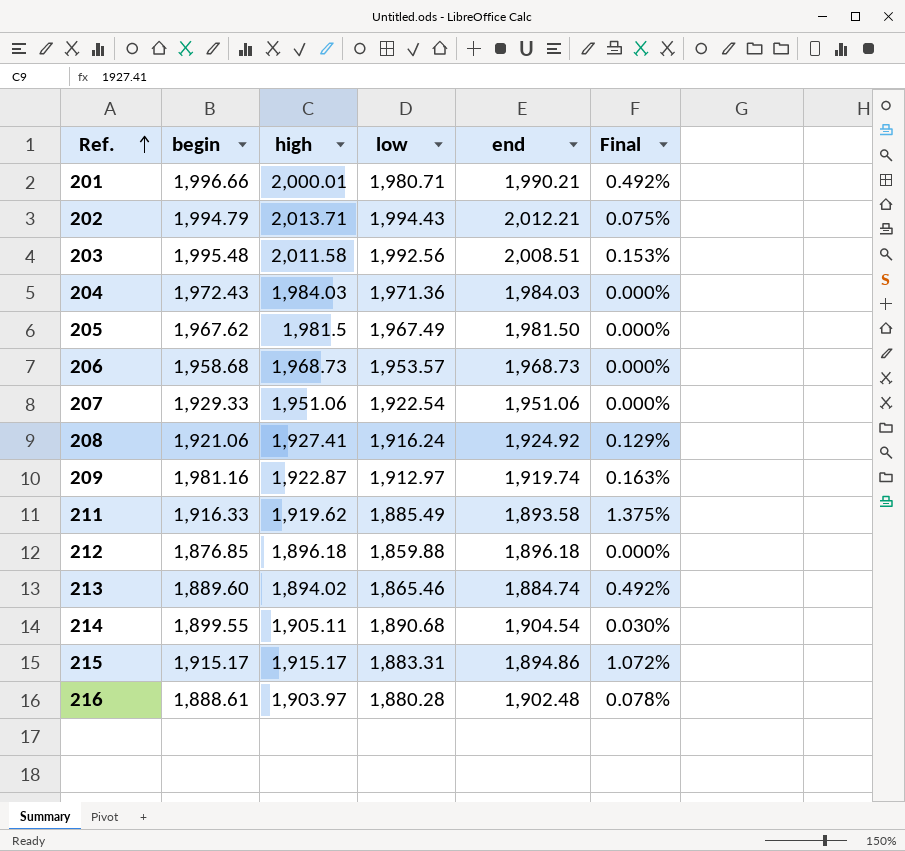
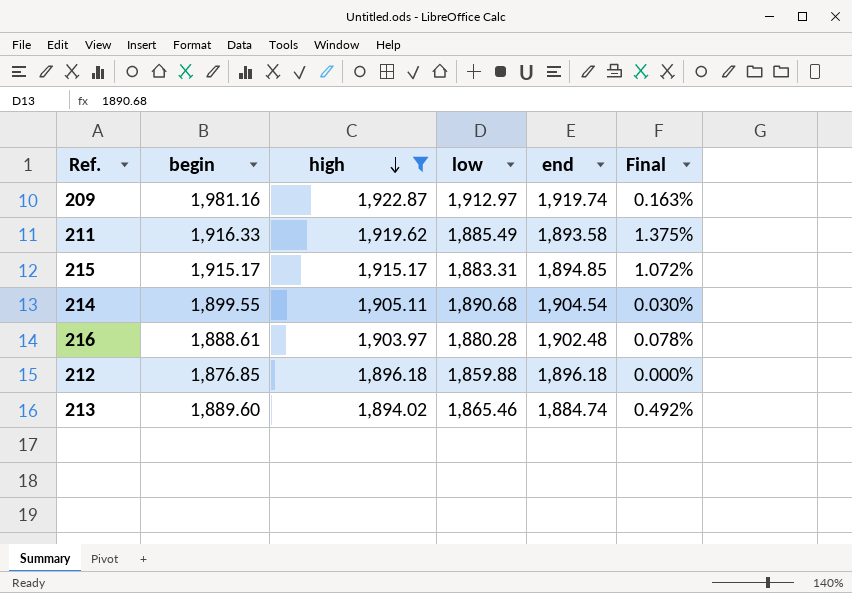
filter: none -> high <= 1,922.87
row order: Ref. ascending -> high descending
215 | end: 1,894.86 -> 1,894.85

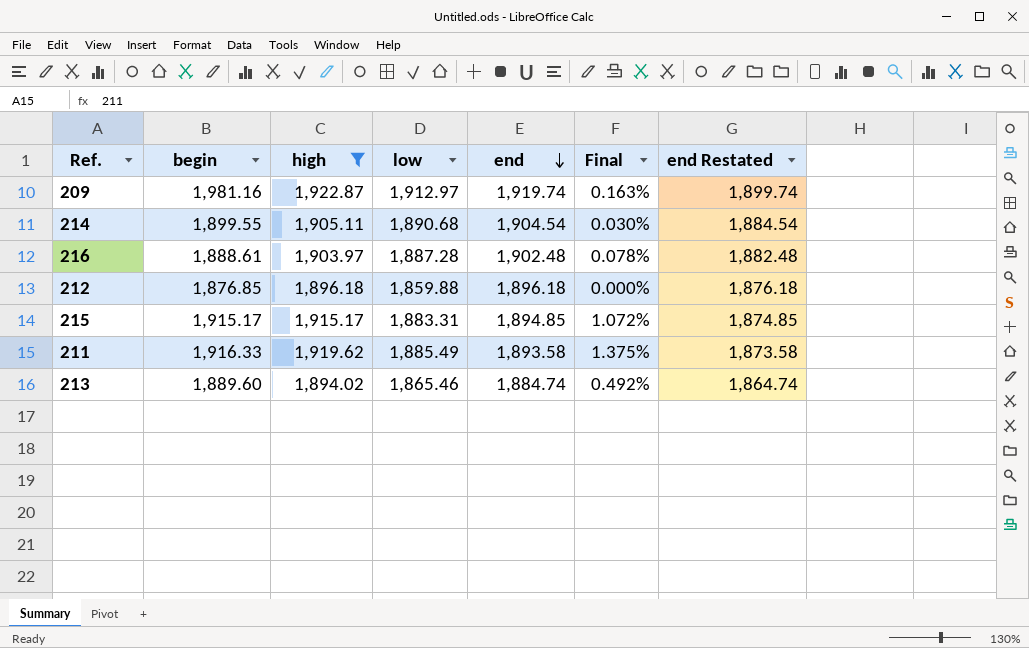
row order: high descending -> end descending
column end Restated | formula: none -> [end] - 20
216 | low: 1,880.28 -> 1,887.28

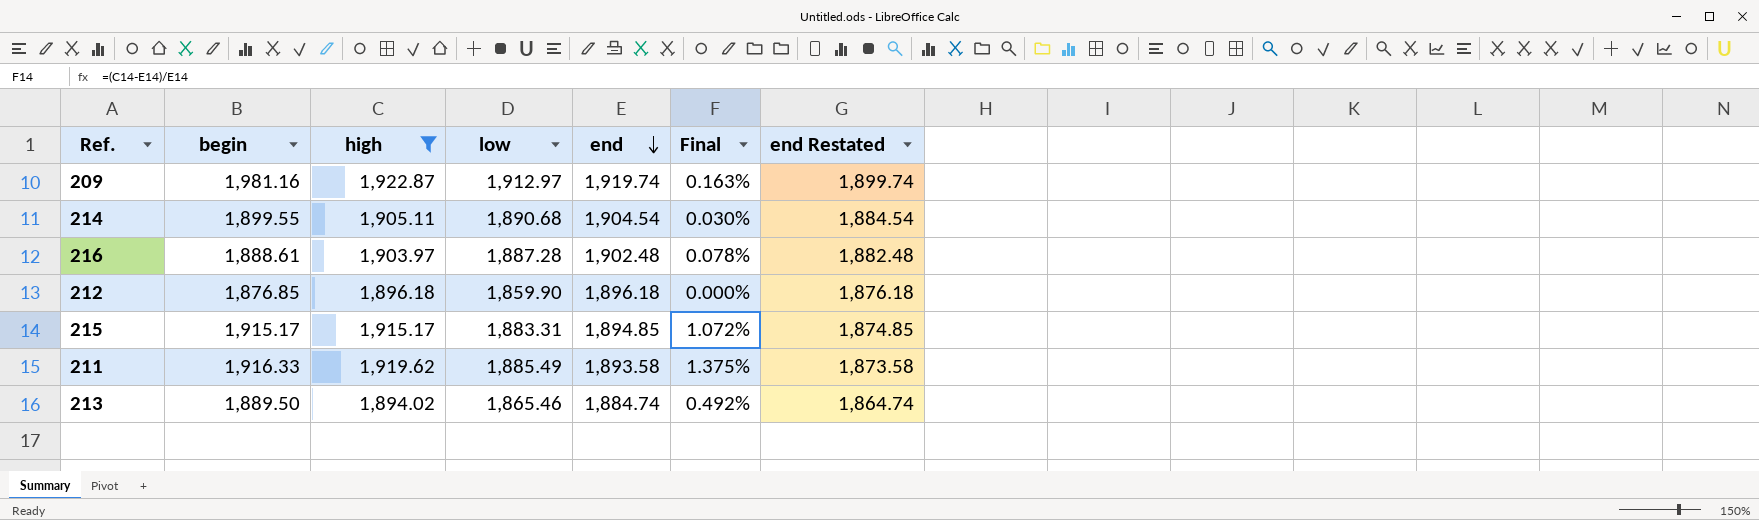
212 | low: 1,859.88 -> 1,859.90
213 | begin: 1,889.60 -> 1,889.50

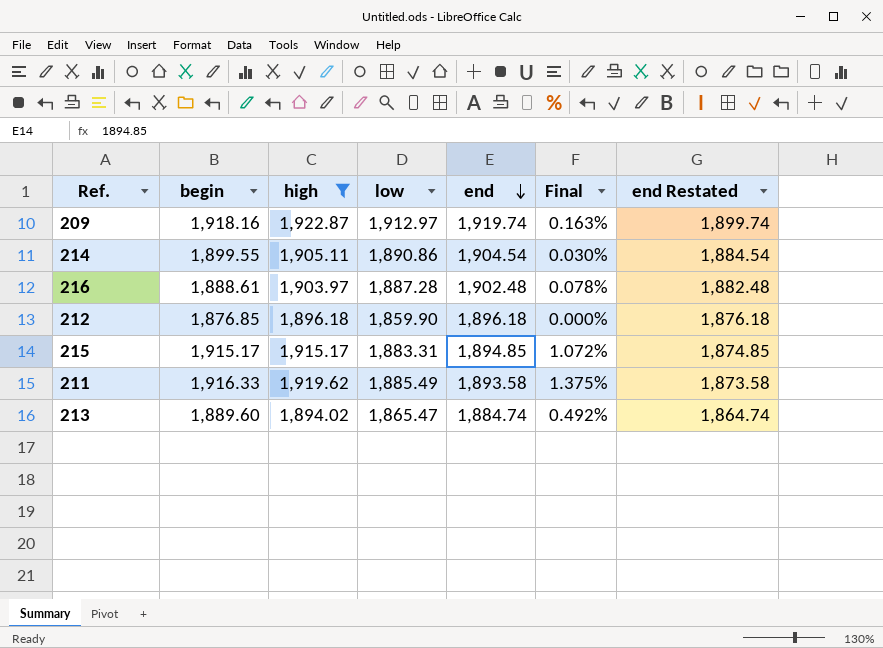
209 | begin: 1,981.16 -> 1,918.16
214 | low: 1,890.68 -> 1,890.86
213 | begin: 1,889.50 -> 1,889.60
213 | low: 1,865.46 -> 1,865.47

